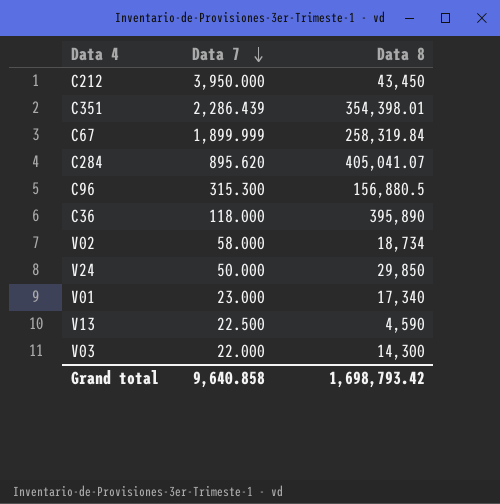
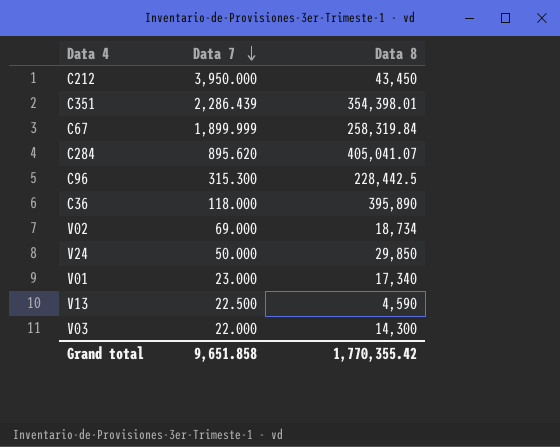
C96 | Data 8: 156,880.5 -> 228,442.5
V02 | Data 7: 58.000 -> 69.000
Grand total | Data 7: 9,640.858 -> 9,651.858
Grand total | Data 8: 1,698,793.42 -> 1,770,355.42

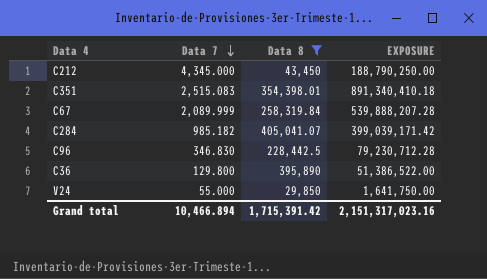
filter: none -> Data 8 >= 29,850
column EXPOSURE | formula: none -> [Data 7] * [Data 8]
C212 | Data 7: 3,950.000 -> 4,345.000
C351 | Data 7: 2,286.439 -> 2,515.083
C67 | Data 7: 1,899.999 -> 2,089.999
C284 | Data 7: 895.620 -> 985.182
C96 | Data 7: 315.300 -> 346.830
C36 | Data 7: 118.000 -> 129.800
V24 | Data 7: 50.000 -> 55.000
Grand total | Data 7: 9,651.858 -> 10,466.894
Grand total | Data 8: 1,770,355.42 -> 1,715,391.42

